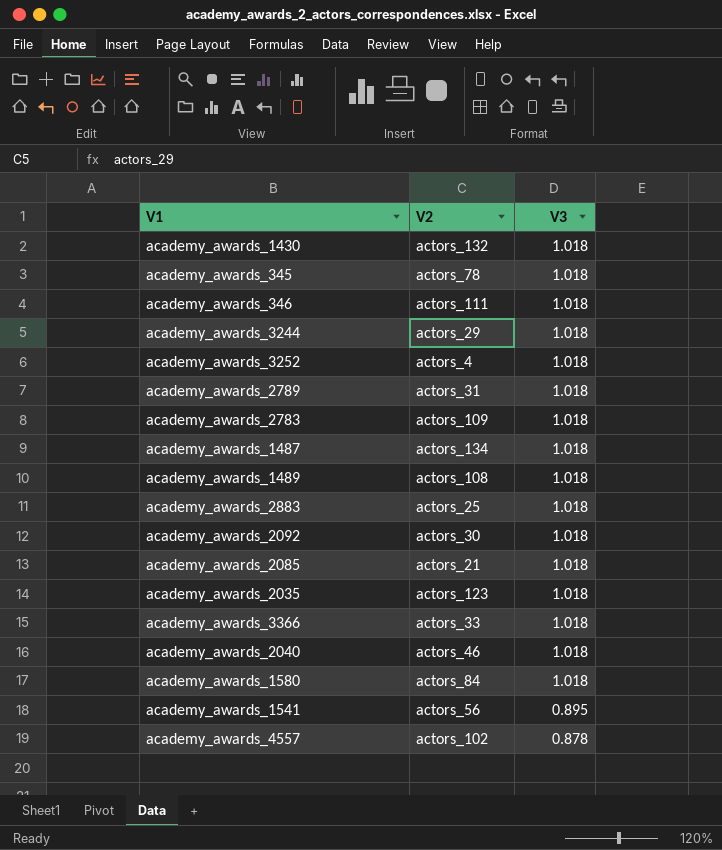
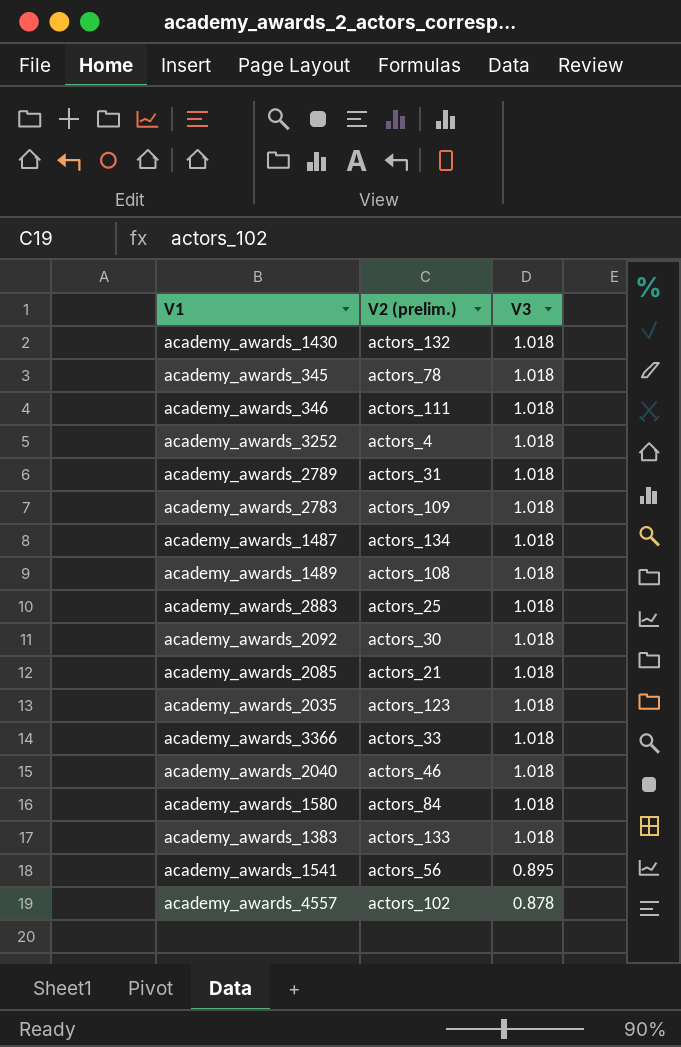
column name: V2 -> V2 (prelim.)
row academy_awards_3244: actors_29 | 1.018 -> none
row academy_awards_1383: none -> actors_133 | 1.018

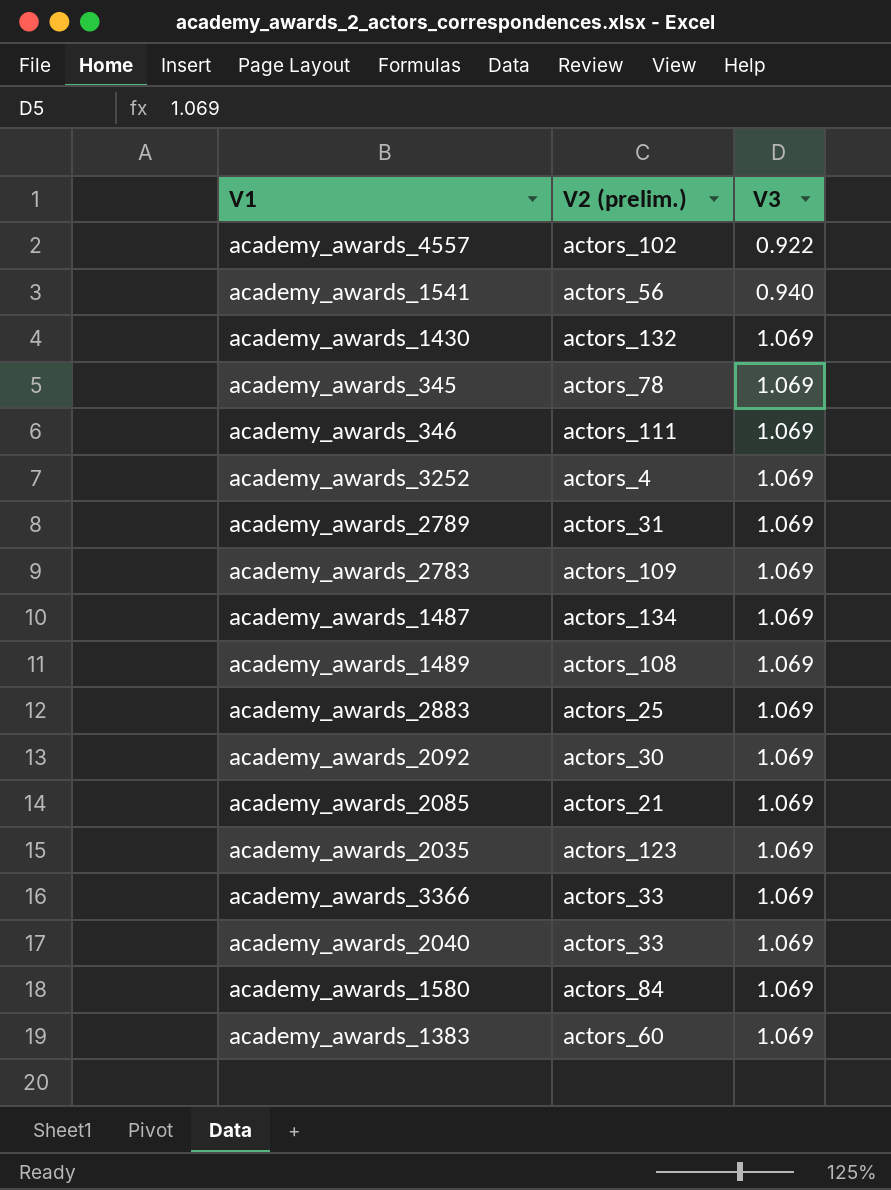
row order: V3 descending -> V3 ascending
academy_awards_4557 | V3: 0.878 -> 0.922
academy_awards_1541 | V3: 0.895 -> 0.940
academy_awards_1430 | V3: 1.018 -> 1.069
academy_awards_345 | V3: 1.018 -> 1.069
academy_awards_346 | V3: 1.018 -> 1.069
academy_awards_3252 | V3: 1.018 -> 1.069
academy_awards_2789 | V3: 1.018 -> 1.069
academy_awards_2783 | V3: 1.018 -> 1.069
academy_awards_1487 | V3: 1.018 -> 1.069
academy_awards_1489 | V3: 1.018 -> 1.069
academy_awards_2883 | V3: 1.018 -> 1.069
academy_awards_2092 | V3: 1.018 -> 1.069
academy_awards_2085 | V3: 1.018 -> 1.069
academy_awards_2035 | V3: 1.018 -> 1.069
academy_awards_3366 | V3: 1.018 -> 1.069
academy_awards_2040 | V2 (prelim.): actors_46 -> actors_33
academy_awards_2040 | V3: 1.018 -> 1.069
academy_awards_1580 | V3: 1.018 -> 1.069
academy_awards_1383 | V2 (prelim.): actors_133 -> actors_60
academy_awards_1383 | V3: 1.018 -> 1.069

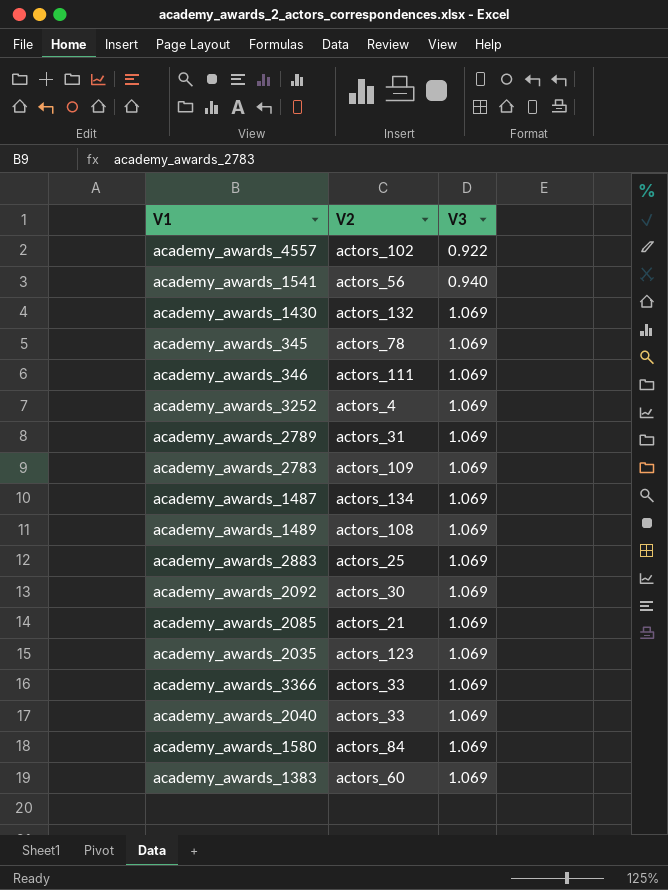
column name: V2 (prelim.) -> V2

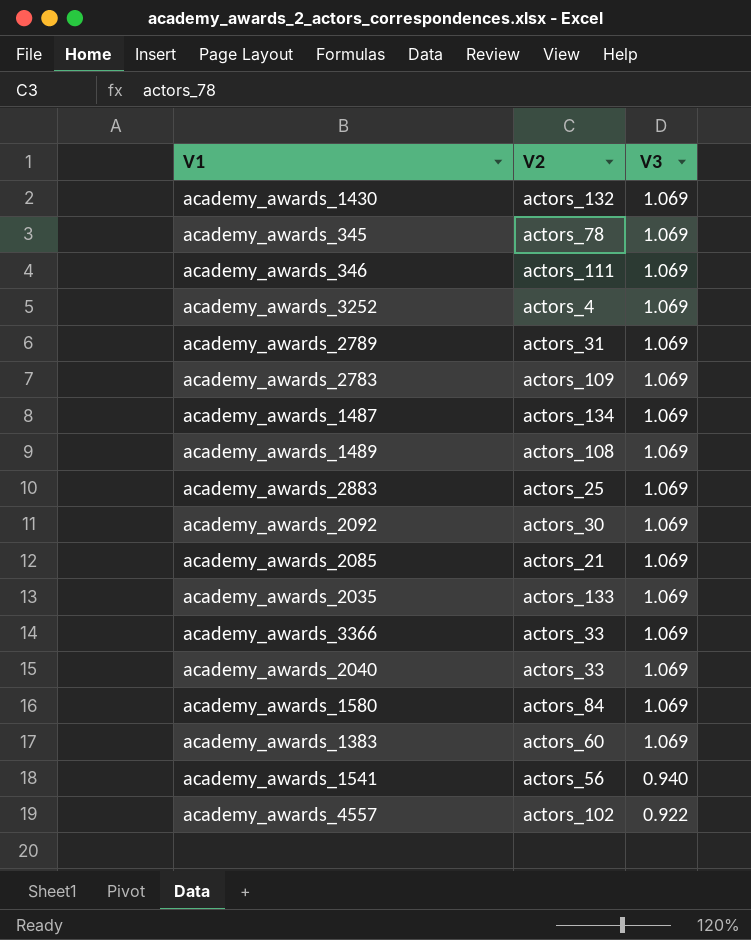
row order: V3 ascending -> V3 descending
academy_awards_2035 | V2: actors_123 -> actors_133

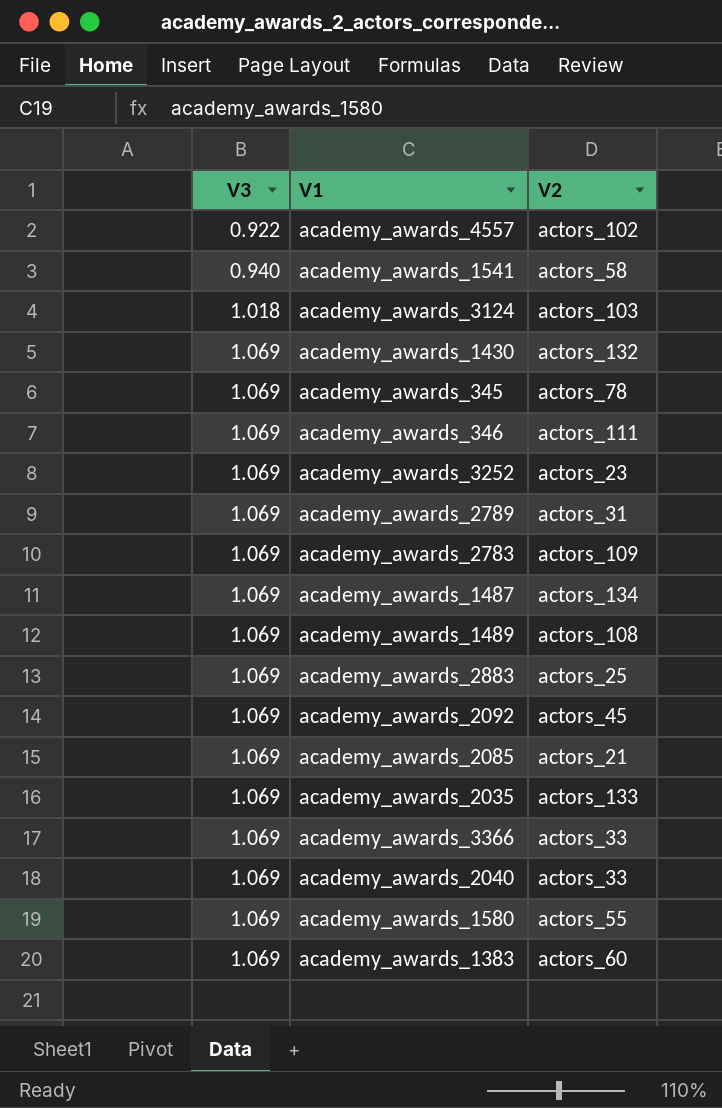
row order: V3 descending -> V3 ascending
column V3 | position: 3 -> 1
academy_awards_1541 | V2: actors_56 -> actors_58
row academy_awards_3124: none -> 1.018 | actors_103
academy_awards_3252 | V2: actors_4 -> actors_23
academy_awards_2092 | V2: actors_30 -> actors_45
academy_awards_1580 | V2: actors_84 -> actors_55

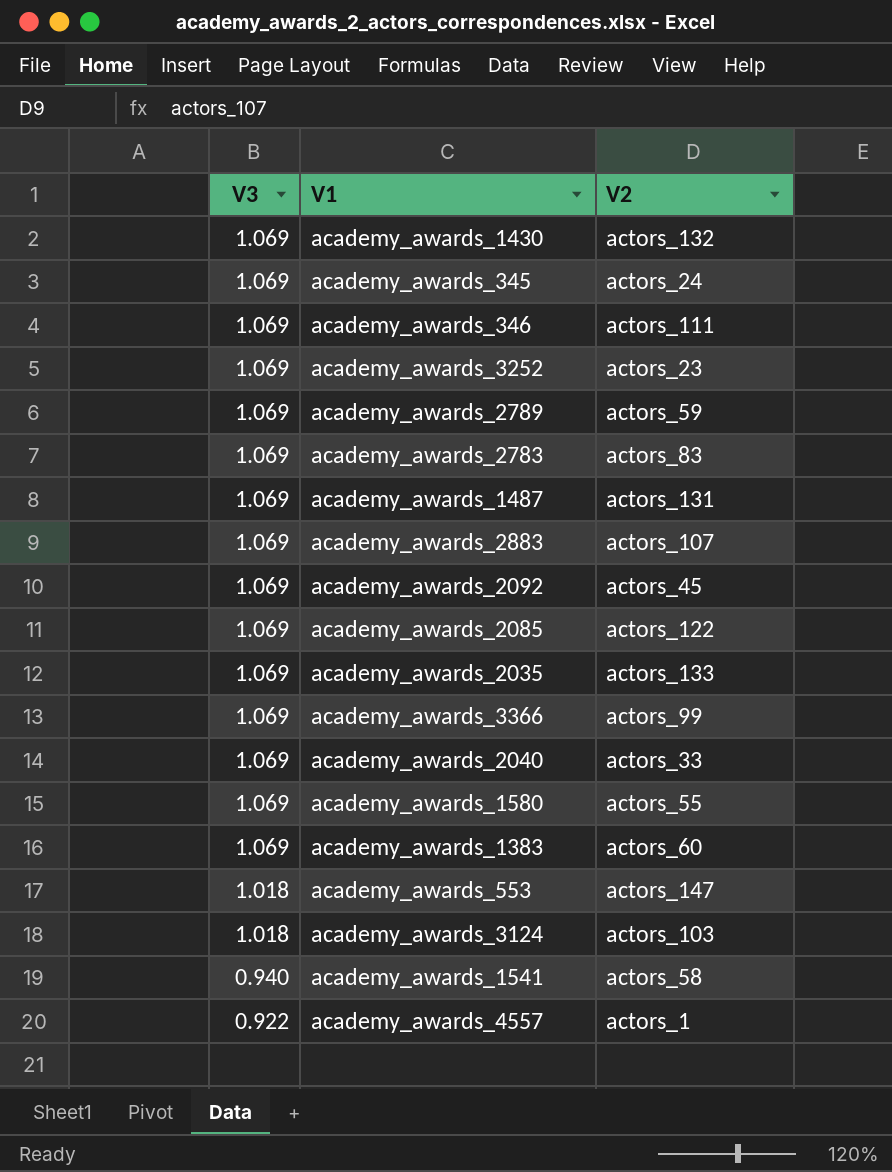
row order: V3 ascending -> V3 descending
row academy_awards_1489: 1.069 | actors_108 -> none
academy_awards_345 | V2: actors_78 -> actors_24
academy_awards_2789 | V2: actors_31 -> actors_59
academy_awards_2783 | V2: actors_109 -> actors_83
academy_awards_1487 | V2: actors_134 -> actors_131
academy_awards_2883 | V2: actors_25 -> actors_107
academy_awards_2085 | V2: actors_21 -> actors_122
academy_awards_3366 | V2: actors_33 -> actors_99
row academy_awards_553: none -> 1.018 | actors_147
academy_awards_4557 | V2: actors_102 -> actors_1

